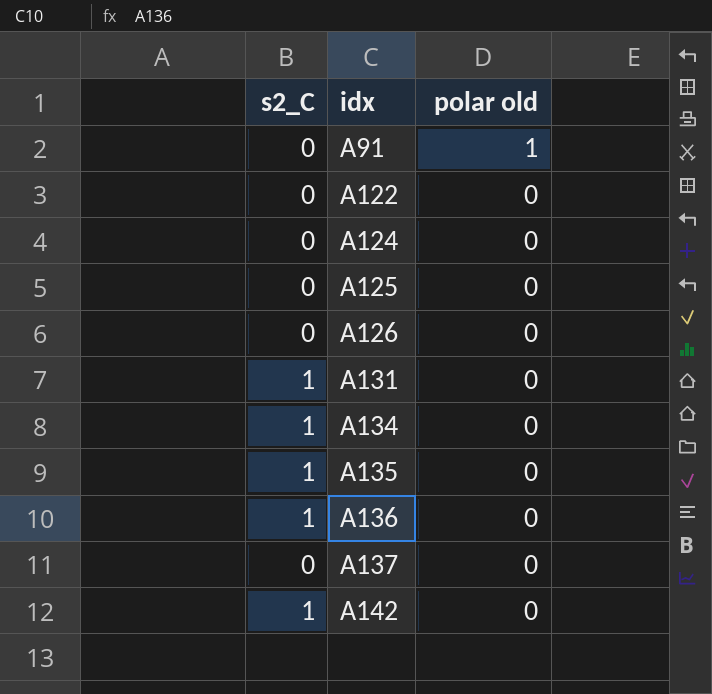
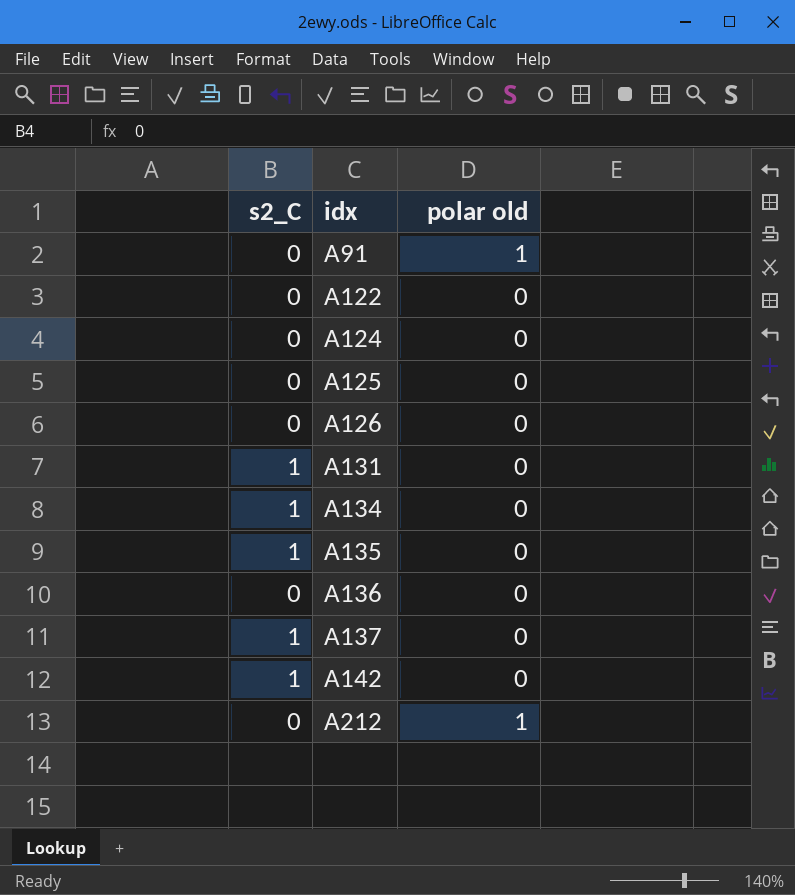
A136 | s2_C: 1 -> 0
A137 | s2_C: 0 -> 1
row A212: none -> 0 | 1

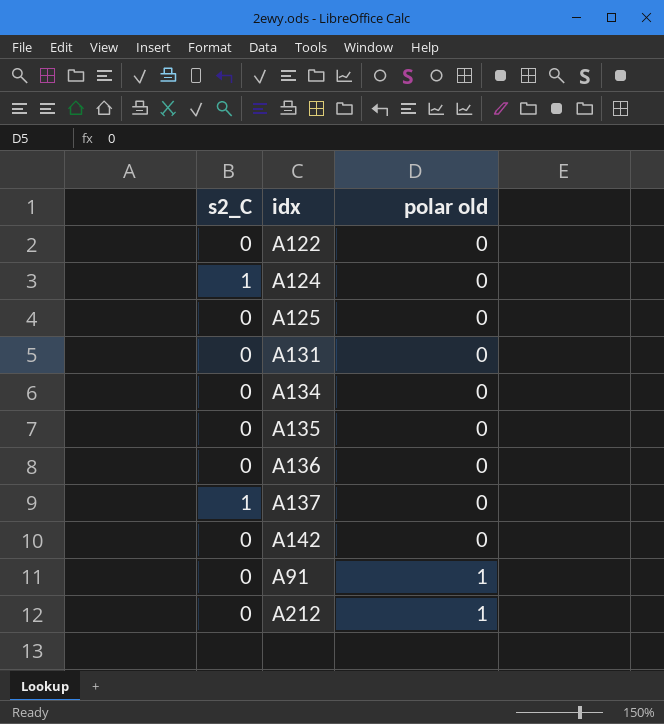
row order: idx ascending -> polar old ascending
row A126: 0 | 0 -> none
A124 | s2_C: 0 -> 1
A131 | s2_C: 1 -> 0
A134 | s2_C: 1 -> 0
A135 | s2_C: 1 -> 0
A142 | s2_C: 1 -> 0

